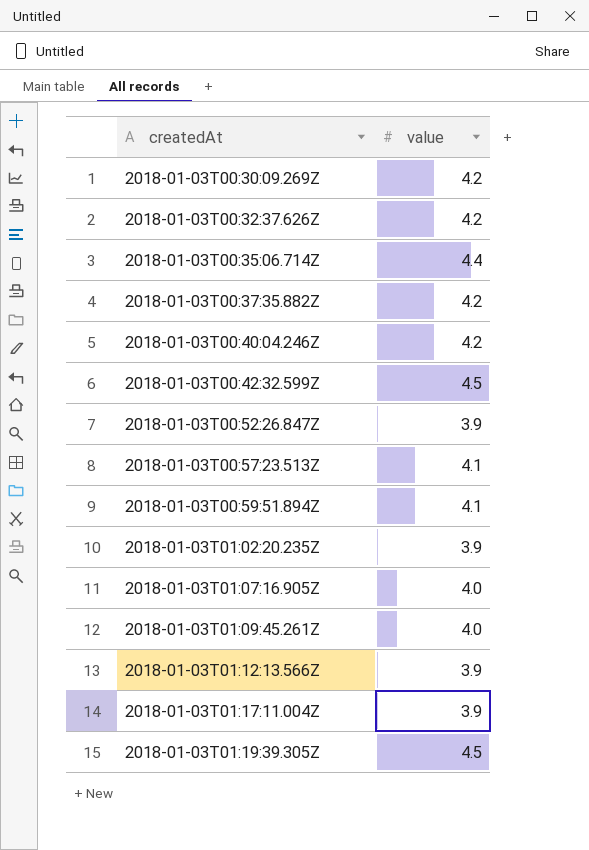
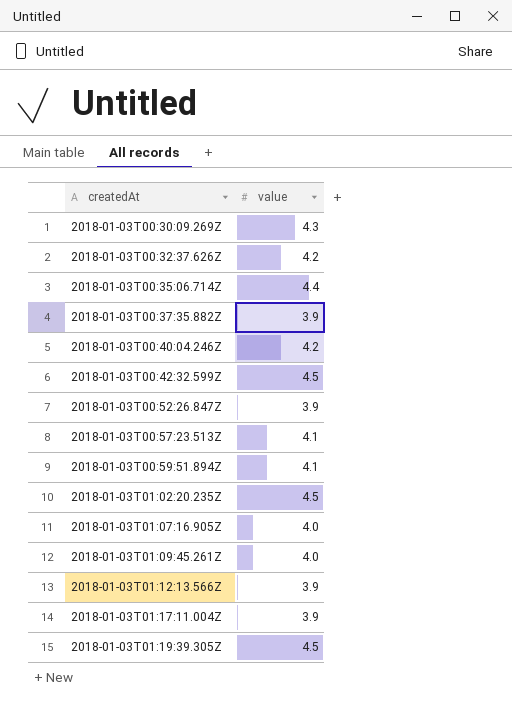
2018-01-03T00:30:09.269Z | value: 4.2 -> 4.3
2018-01-03T00:37:35.882Z | value: 4.2 -> 3.9
2018-01-03T01:02:20.235Z | value: 3.9 -> 4.5

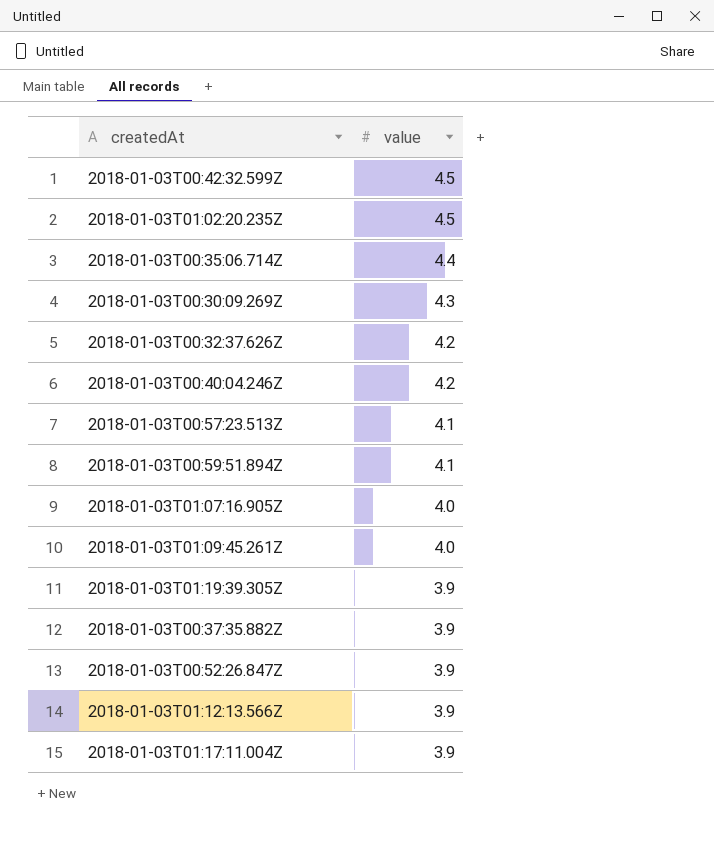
row order: createdAt ascending -> value descending
2018-01-03T01:19:39.305Z | value: 4.5 -> 3.9

